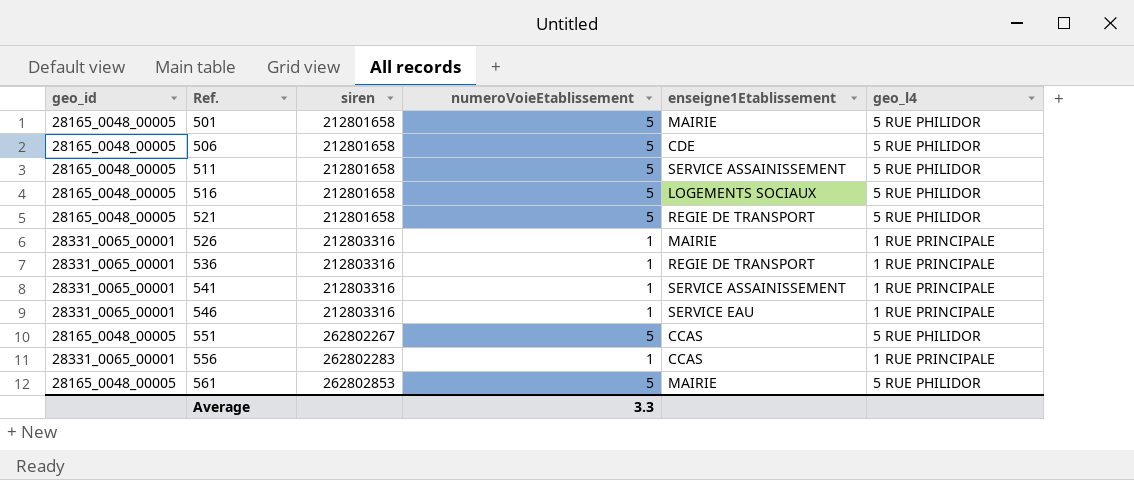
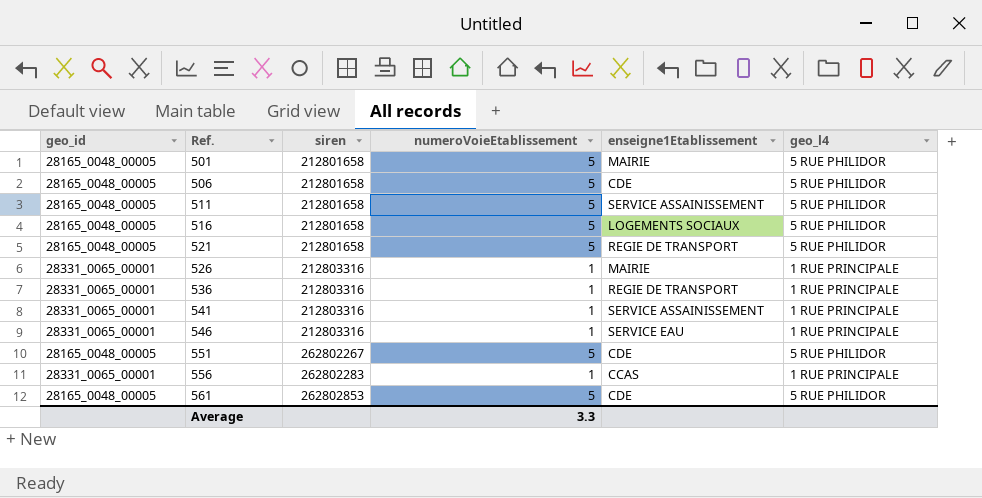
551 | enseigne1Etablissement: CCAS -> CDE
561 | enseigne1Etablissement: MAIRIE -> CDE

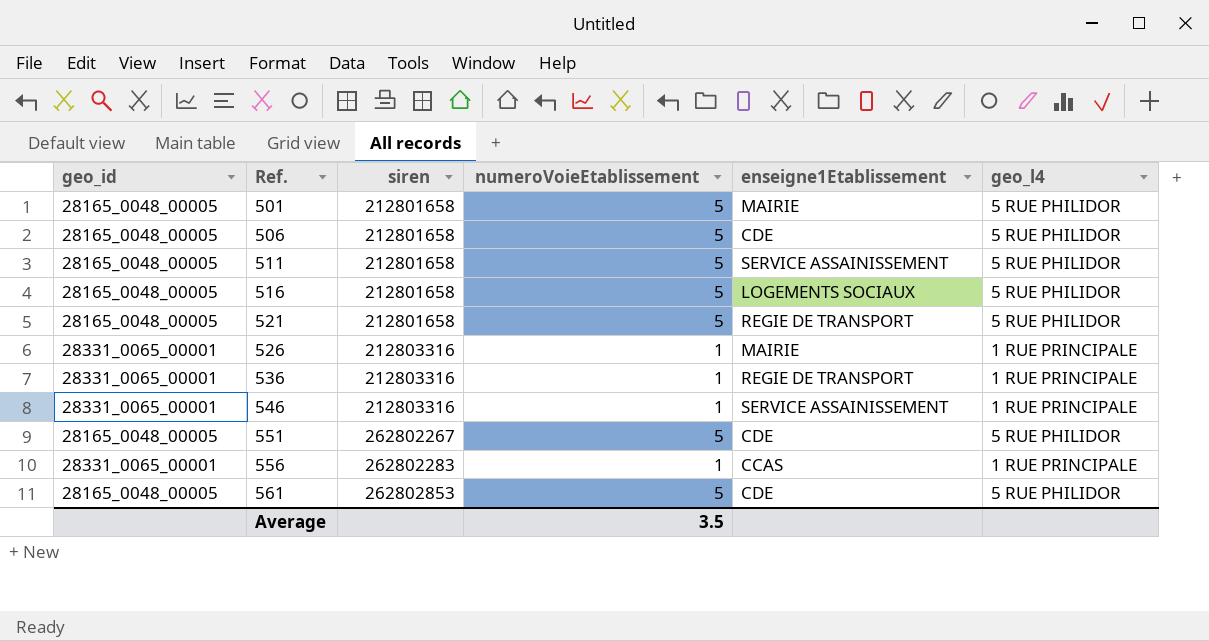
row 541: 28331_0065_00001 | 212803316 | 1 | SERVICE ASSAINISSEMENT | 1 RUE PRINCIPALE -> none
546 | enseigne1Etablissement: SERVICE EAU -> SERVICE ASSAINISSEMENT
Average | numeroVoieEtablissement: 3.3 -> 3.5

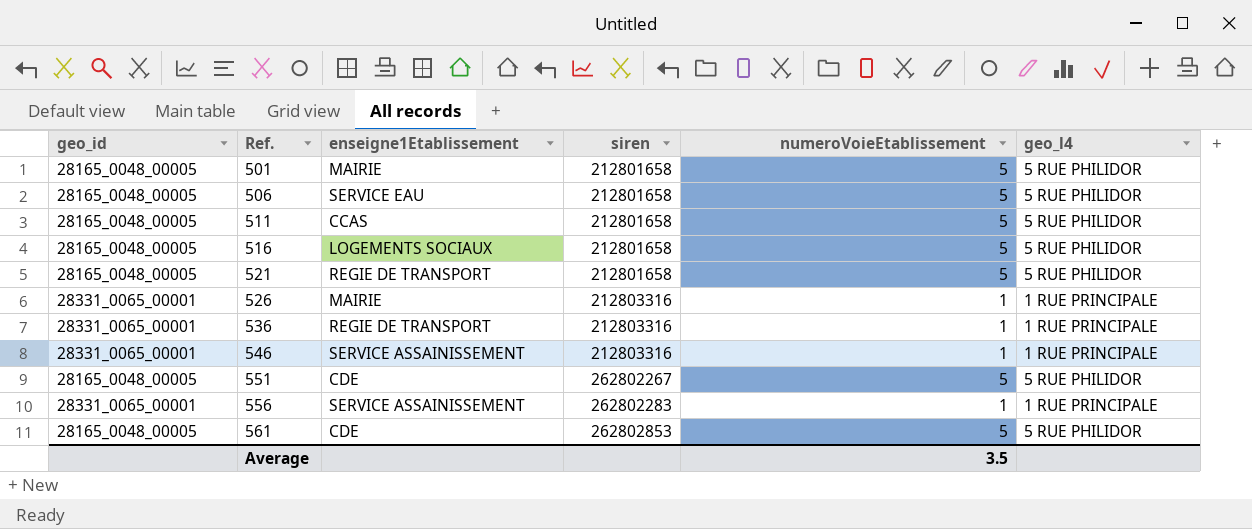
column enseigne1Etablissement | position: 5 -> 3
506 | enseigne1Etablissement: CDE -> SERVICE EAU
511 | enseigne1Etablissement: SERVICE ASSAINISSEMENT -> CCAS
556 | enseigne1Etablissement: CCAS -> SERVICE ASSAINISSEMENT

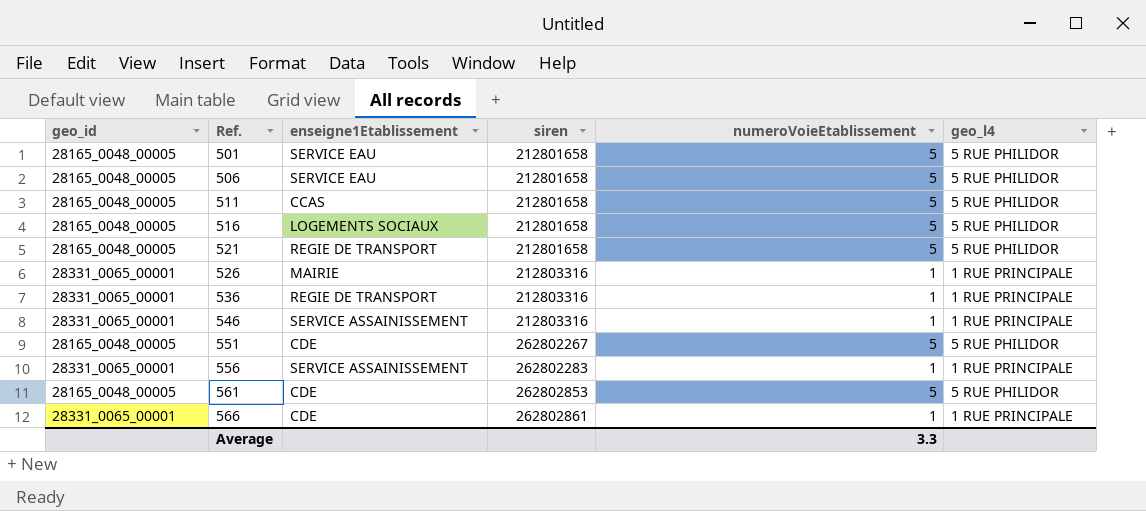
501 | enseigne1Etablissement: MAIRIE -> SERVICE EAU
row 566: none -> 28331_0065_00001 | CDE | 262802861 | 1 | 1 RUE PRINCIPALE
Average | numeroVoieEtablissement: 3.5 -> 3.3

